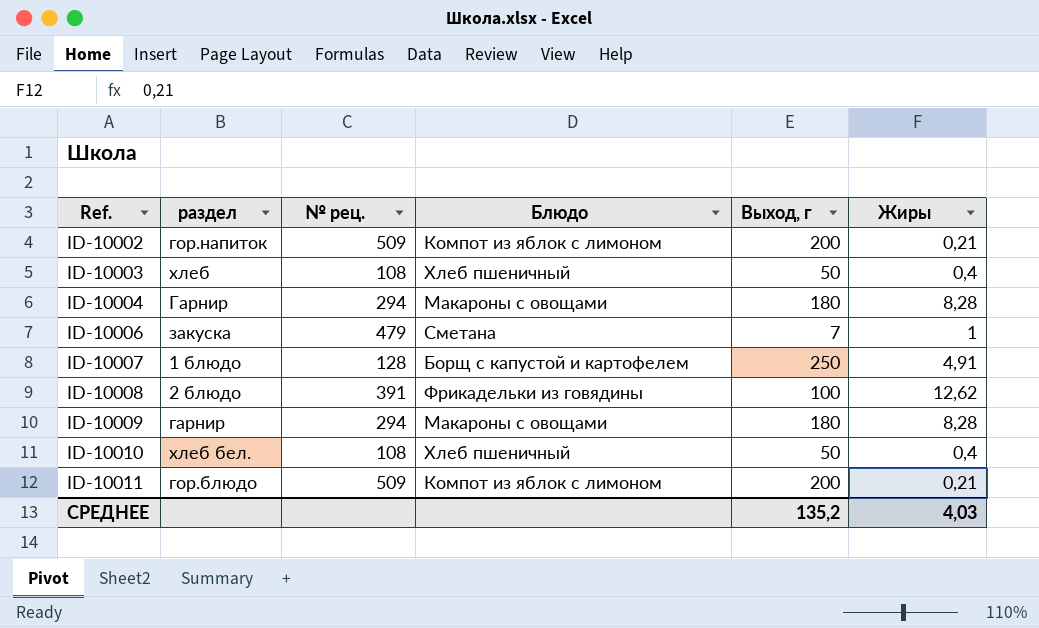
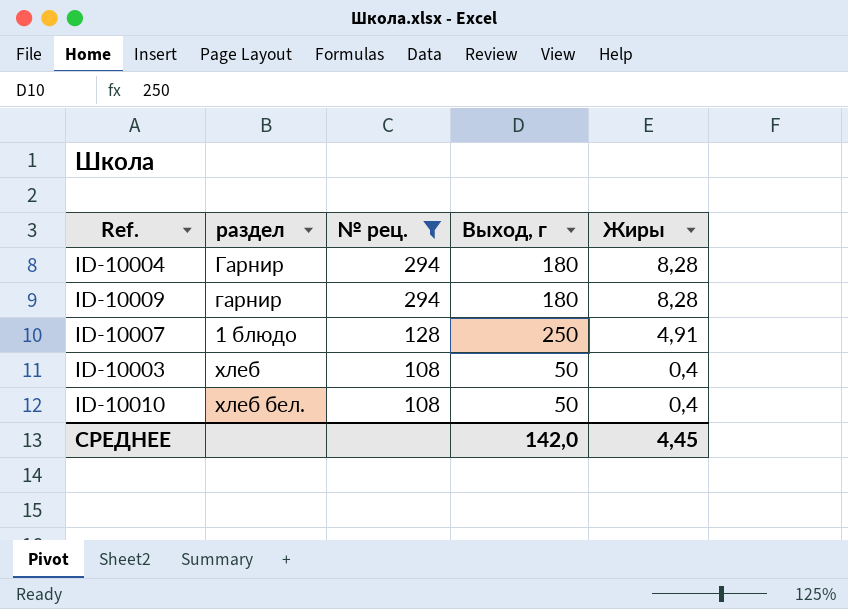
filter: none -> № рец. <= 294
row order: Ref. ascending -> № рец. descending
column Блюдо | position: 4 -> none
СРЕДНЕЕ | Выход, г: 135,2 -> 142,0
СРЕДНЕЕ | Жиры: 4,03 -> 4,45

